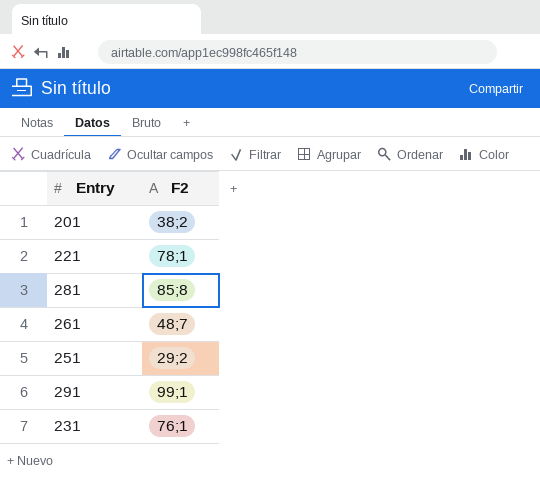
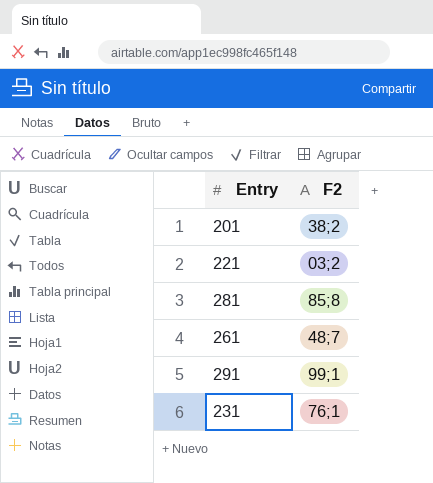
row 251: 29;2 -> none
221 | F2: 78;1 -> 03;2

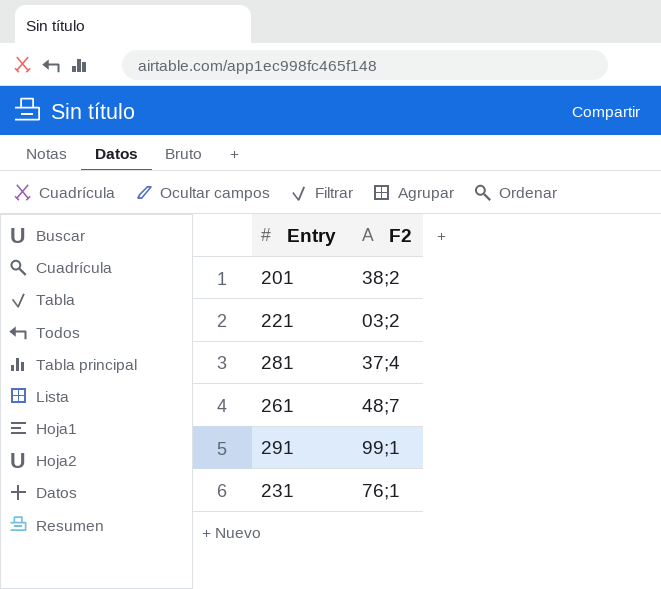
281 | F2: 85;8 -> 37;4

